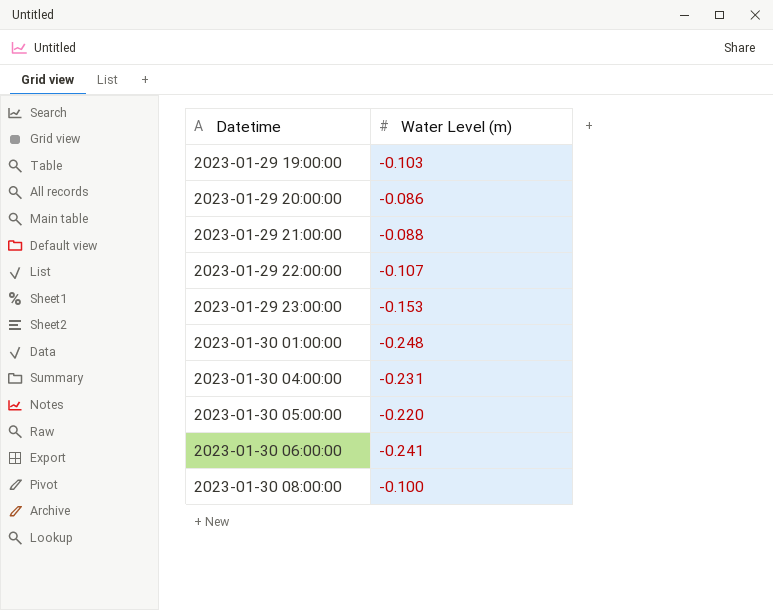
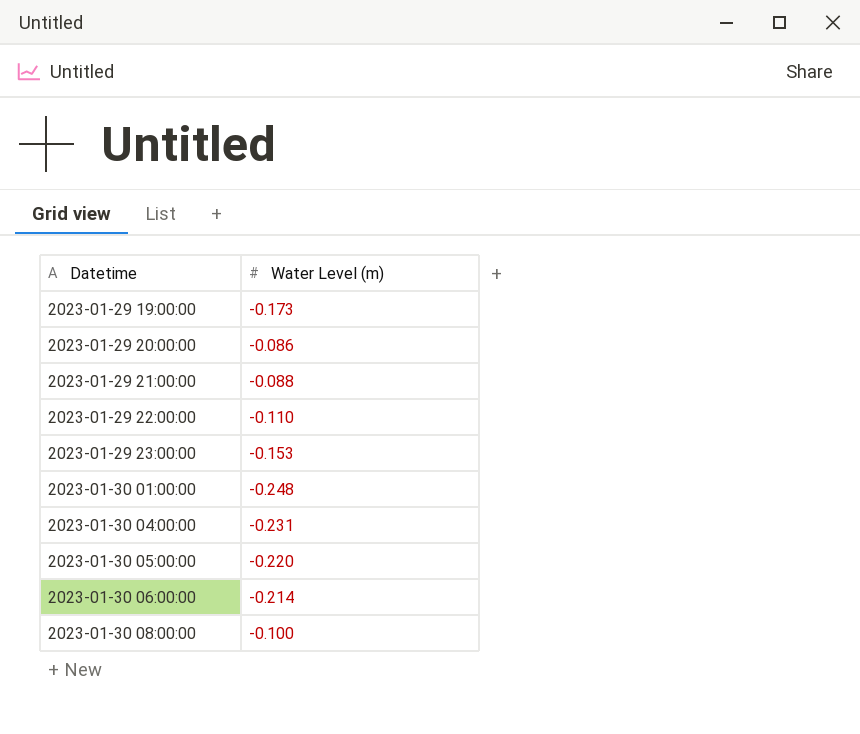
2023-01-29 19:00:00 | Water Level (m): -0.103 -> -0.173
2023-01-29 22:00:00 | Water Level (m): -0.107 -> -0.110
2023-01-30 06:00:00 | Water Level (m): -0.241 -> -0.214

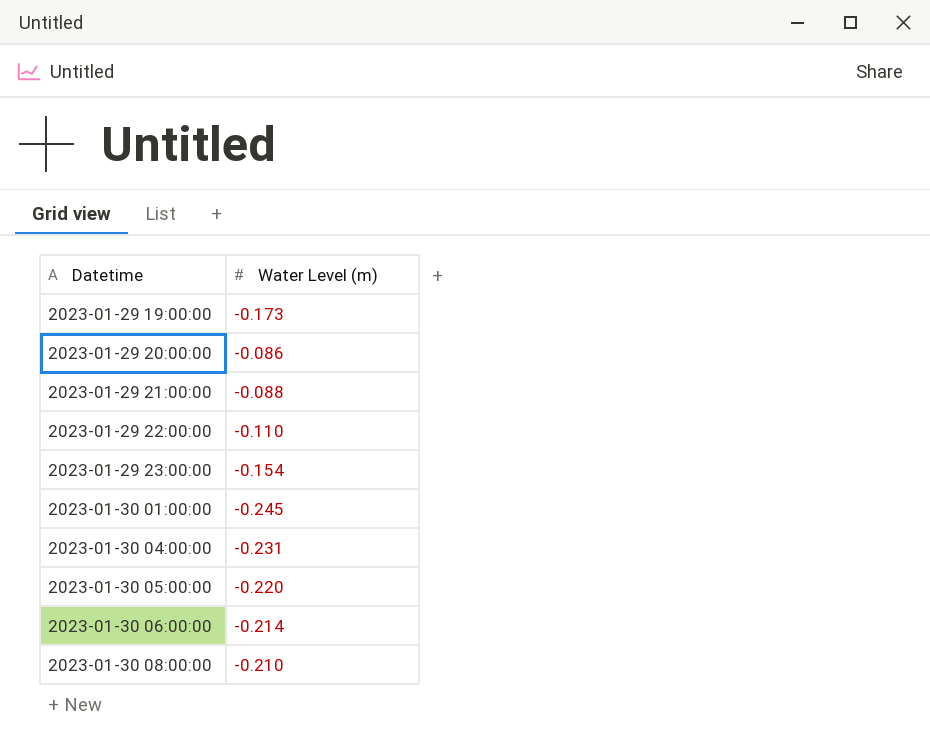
2023-01-29 23:00:00 | Water Level (m): -0.153 -> -0.154
2023-01-30 01:00:00 | Water Level (m): -0.248 -> -0.245
2023-01-30 08:00:00 | Water Level (m): -0.100 -> -0.210

